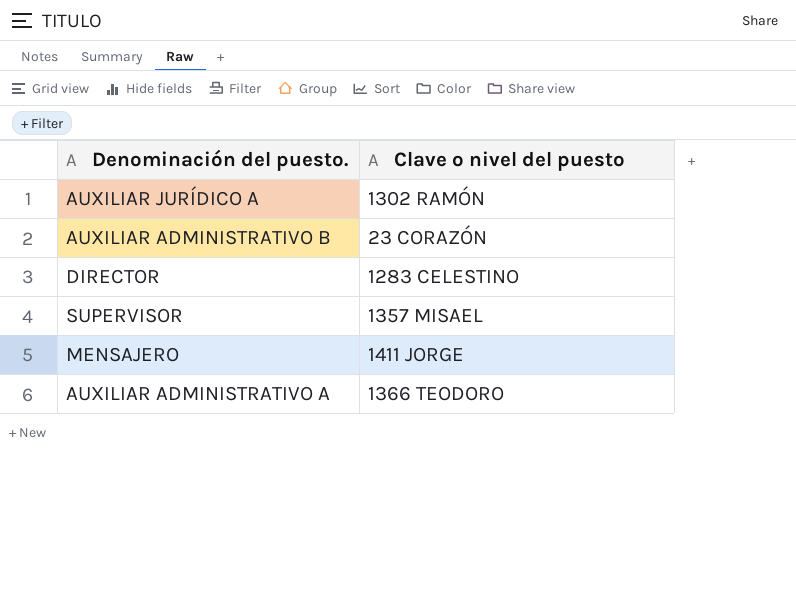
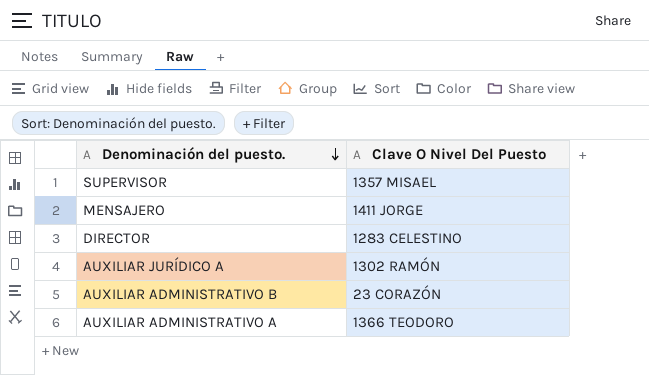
row order: none -> Denominación del puesto. descending
column name: Clave o nivel del puesto -> Clave O Nivel Del Puesto

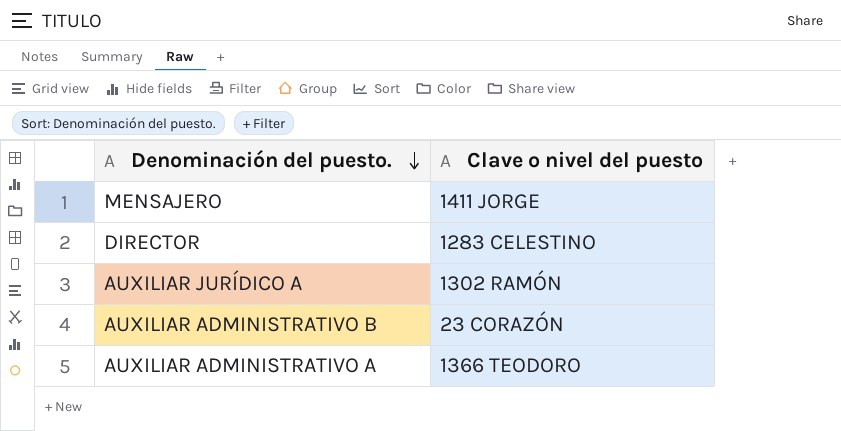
column name: Clave O Nivel Del Puesto -> Clave o nivel del puesto
row SUPERVISOR: 1357 MISAEL -> none

